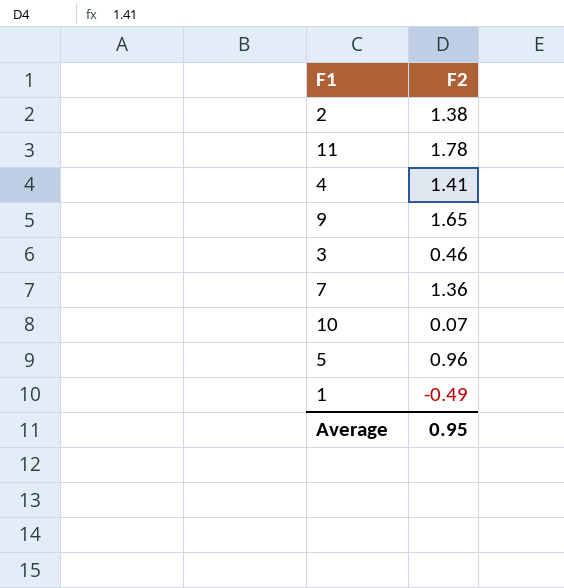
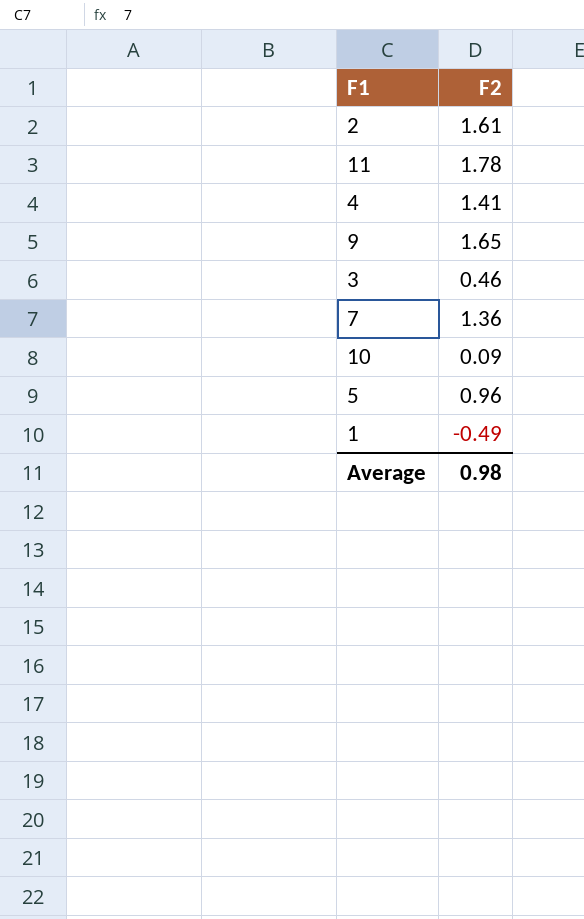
2 | F2: 1.38 -> 1.61
10 | F2: 0.07 -> 0.09
Average | F2: 0.95 -> 0.98

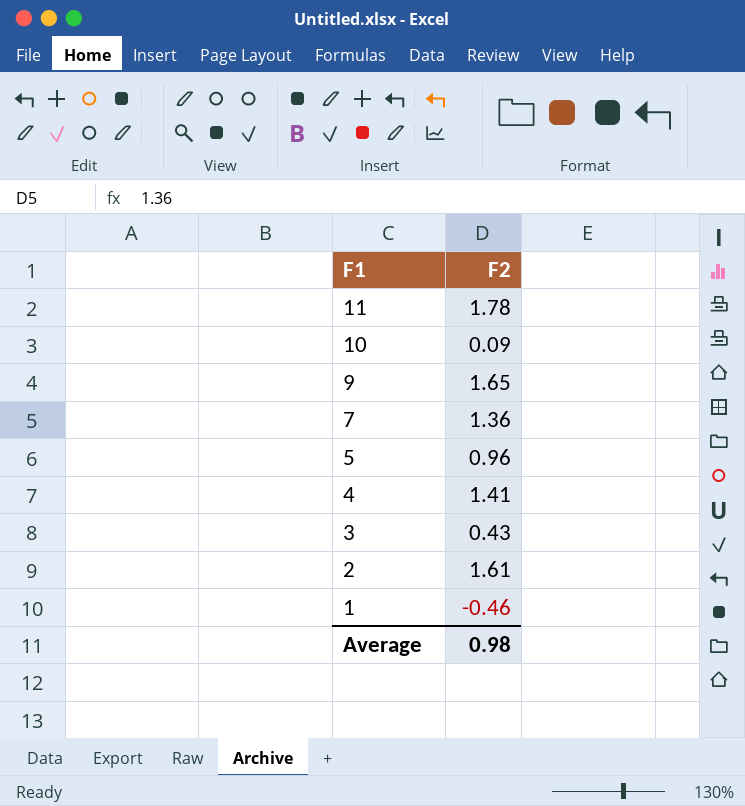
row order: none -> F1 descending
3 | F2: 0.46 -> 0.43
1 | F2: -0.49 -> -0.46

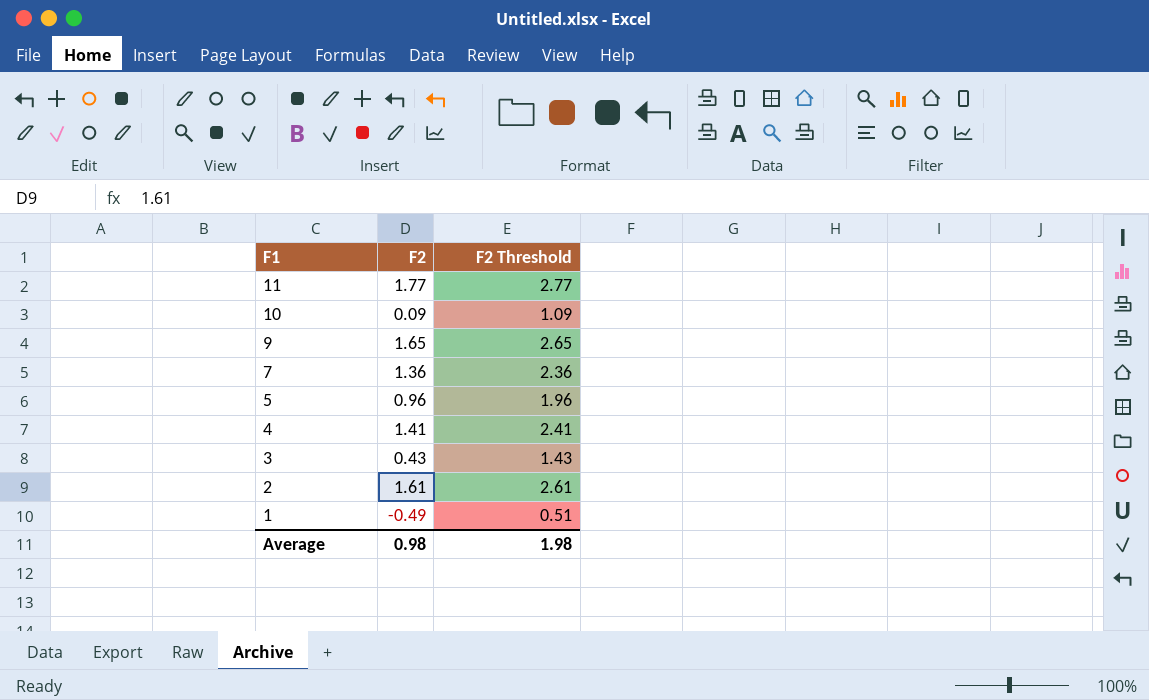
column F2 Threshold | formula: none -> [F2] + 1
11 | F2: 1.78 -> 1.77
1 | F2: -0.46 -> -0.49

